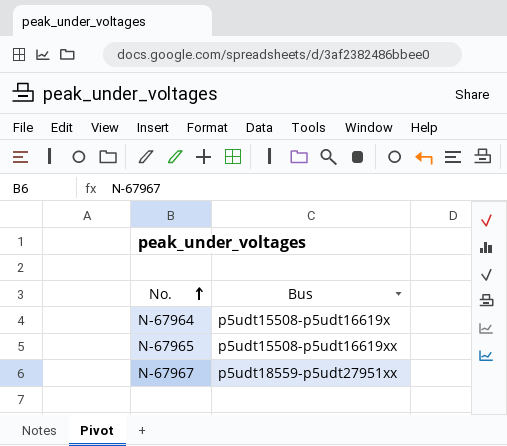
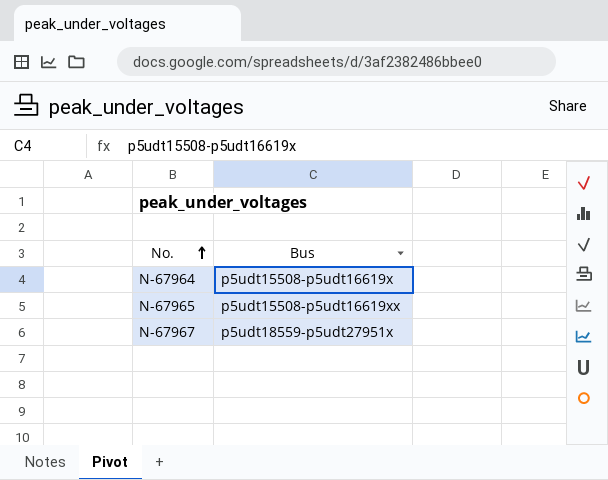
N-67967 | Bus: p5udt18559-p5udt27951xx -> p5udt18559-p5udt27951x

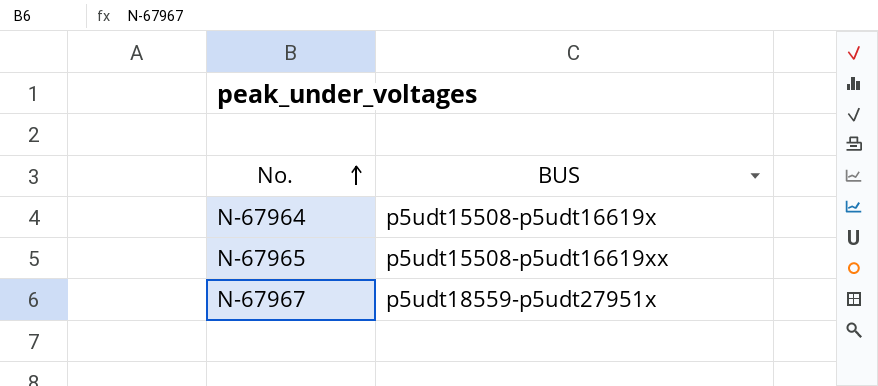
column name: Bus -> BUS

